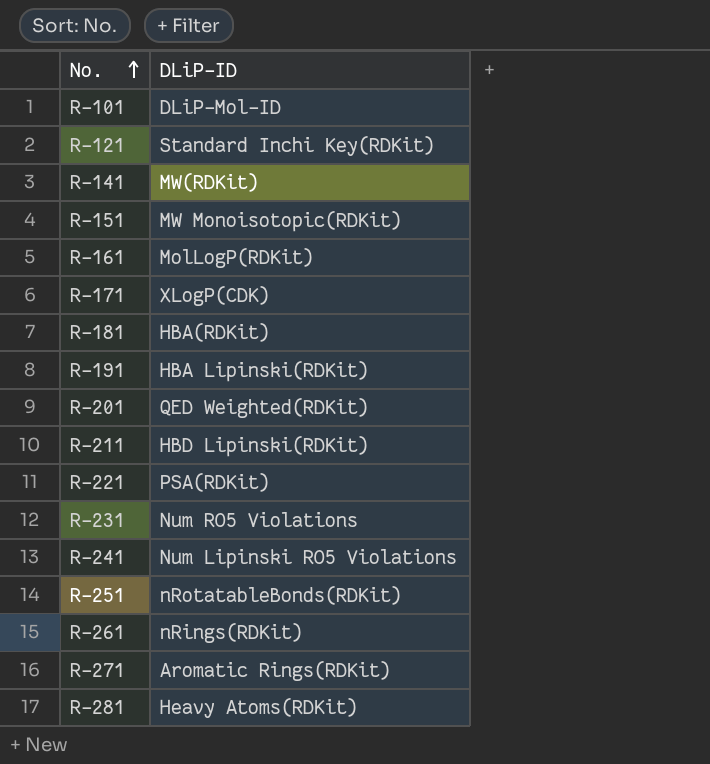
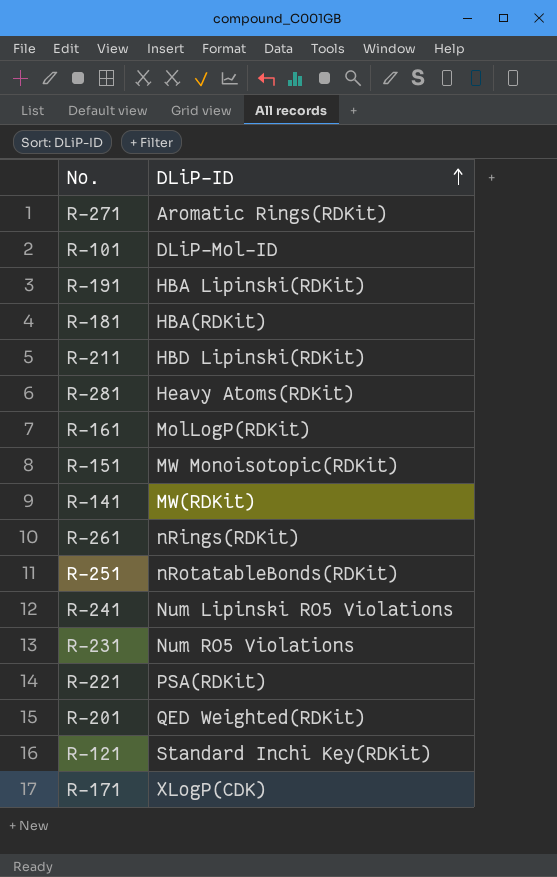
row order: No. ascending -> DLiP-ID ascending

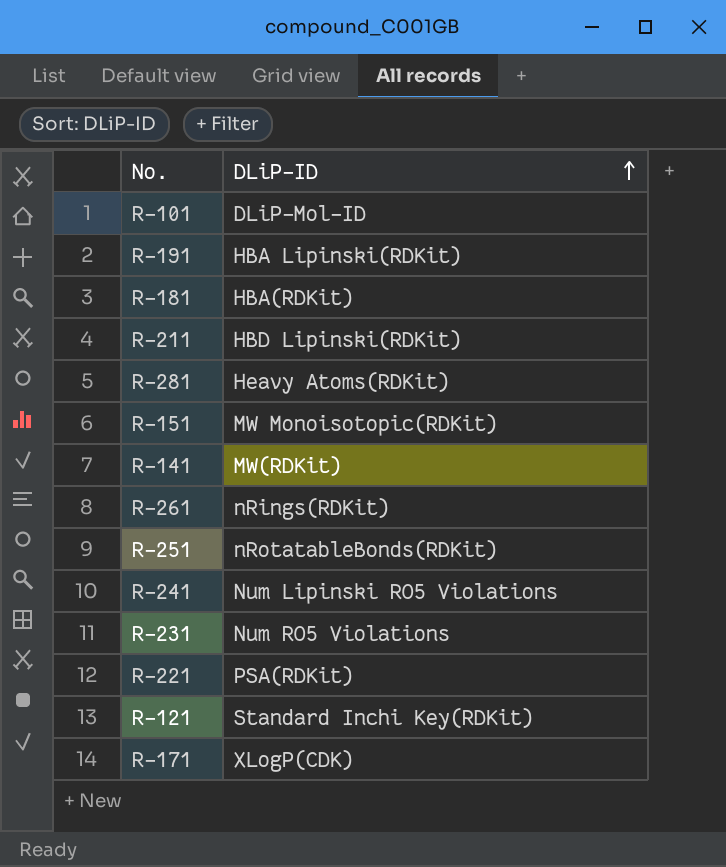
row R-271: Aromatic Rings(RDKit) -> none
row R-161: MolLogP(RDKit) -> none
row R-201: QED Weighted(RDKit) -> none

